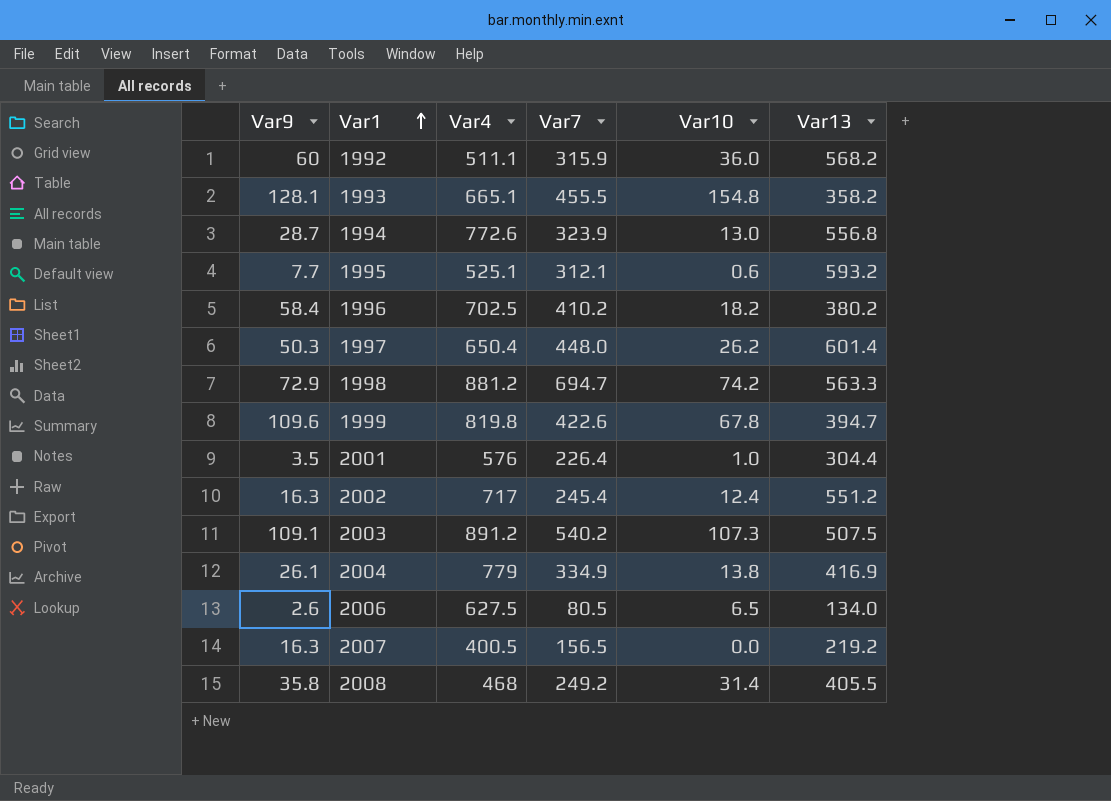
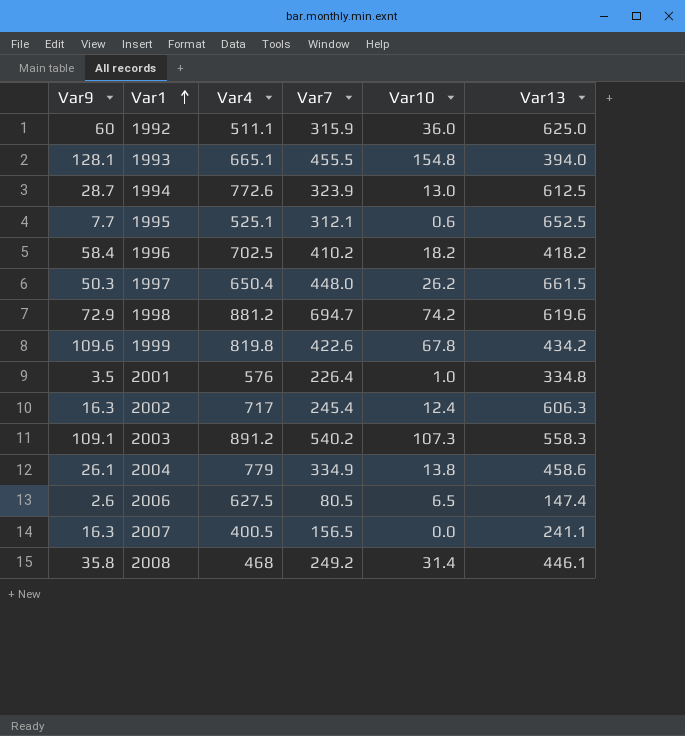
1992 | Var13: 568.2 -> 625.0
1993 | Var13: 358.2 -> 394.0
1994 | Var13: 556.8 -> 612.5
1995 | Var13: 593.2 -> 652.5
1996 | Var13: 380.2 -> 418.2
1997 | Var13: 601.4 -> 661.5
1998 | Var13: 563.3 -> 619.6
1999 | Var13: 394.7 -> 434.2
2001 | Var13: 304.4 -> 334.8
2002 | Var13: 551.2 -> 606.3
2003 | Var13: 507.5 -> 558.3
2004 | Var13: 416.9 -> 458.6
2006 | Var13: 134.0 -> 147.4
2007 | Var13: 219.2 -> 241.1
2008 | Var13: 405.5 -> 446.1

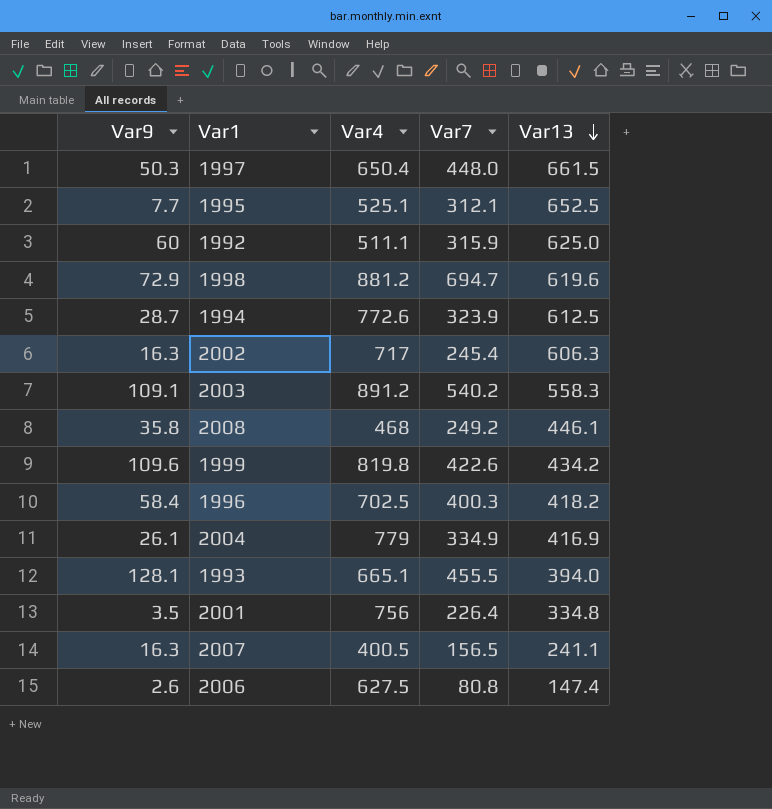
row order: Var1 ascending -> Var13 descending
column Var10 | position: 5 -> none
1996 | Var7: 410.2 -> 400.3
2004 | Var13: 458.6 -> 416.9
2001 | Var4: 576 -> 756
2006 | Var7: 80.5 -> 80.8

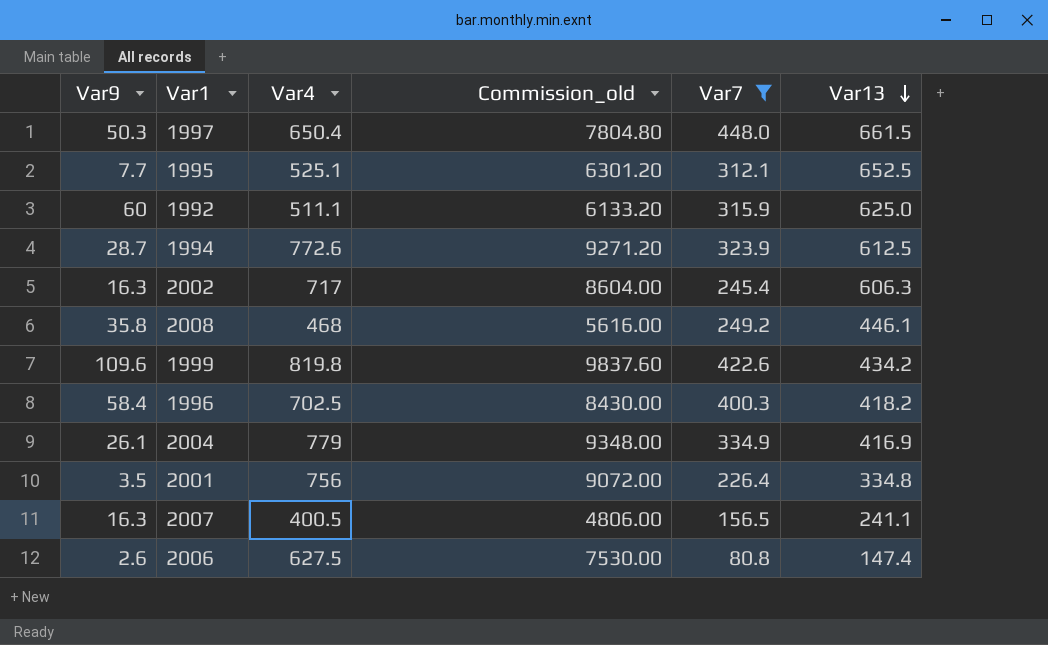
filter: none -> Var7 <= 448.0
column Commission_old | formula: none -> [Var4] * 12

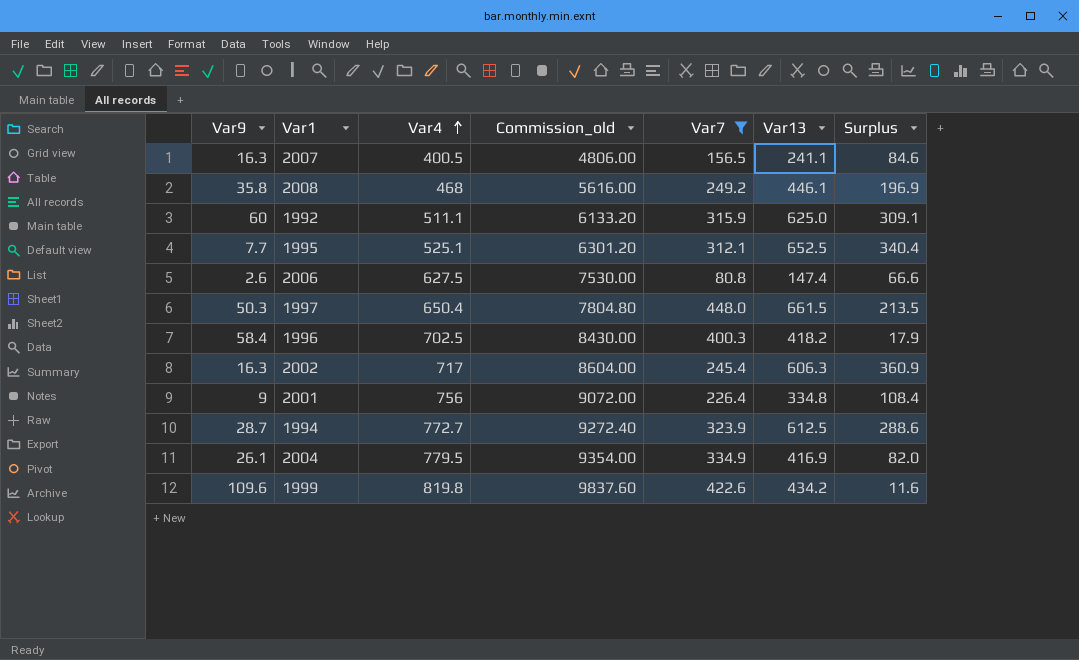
row order: Var13 descending -> Var4 ascending
column Surplus | formula: none -> [Var13] - [Var7]
2001 | Var9: 3.5 -> 9
1994 | Var4: 772.6 -> 772.7
1994 | Commission_old: 9271.20 -> 9272.40
2004 | Var4: 779 -> 779.5
2004 | Commission_old: 9348.00 -> 9354.00

